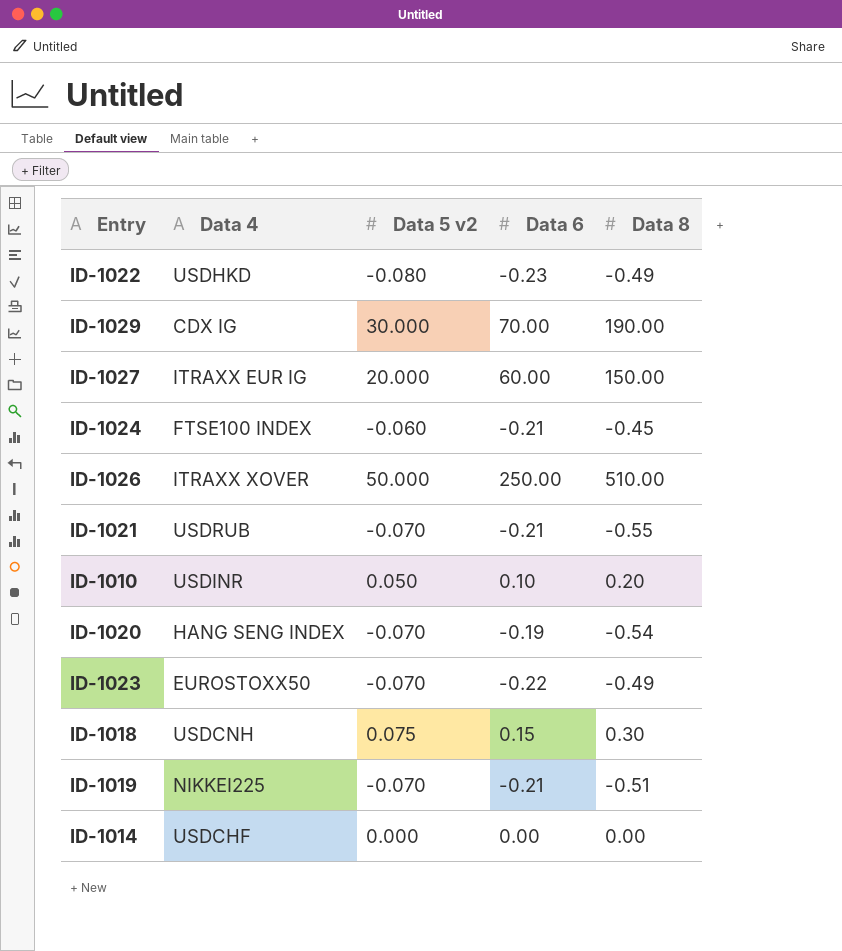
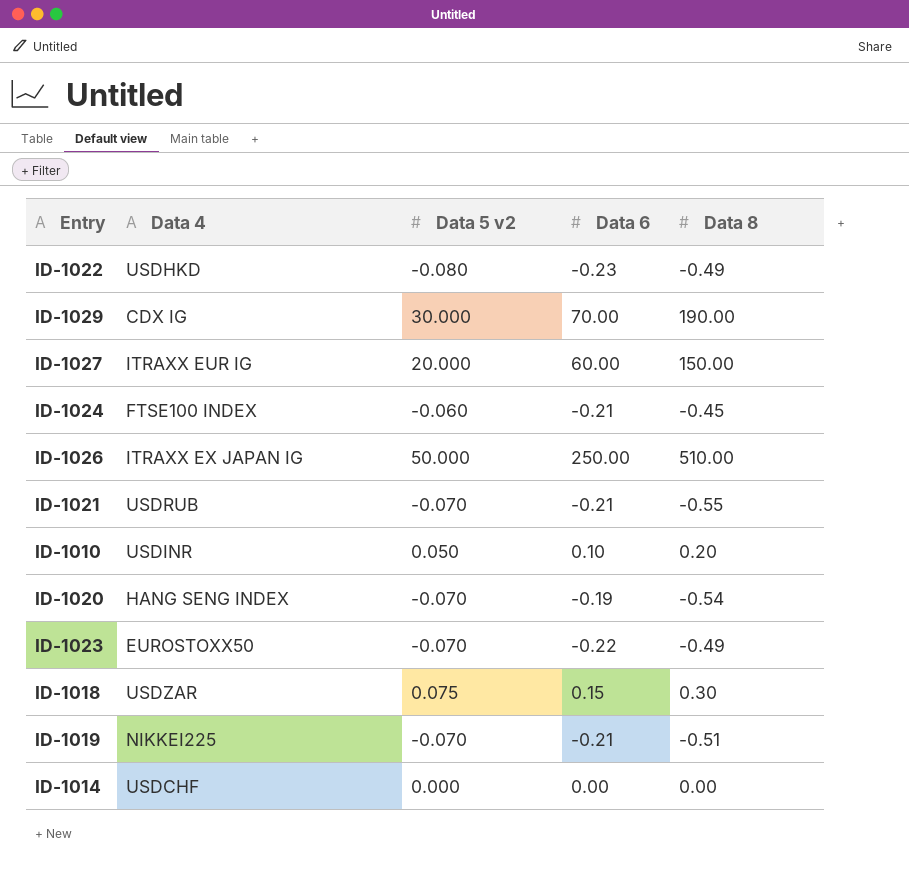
ID-1026 | Data 4: ITRAXX XOVER -> ITRAXX EX JAPAN IG
ID-1018 | Data 4: USDCNH -> USDZAR

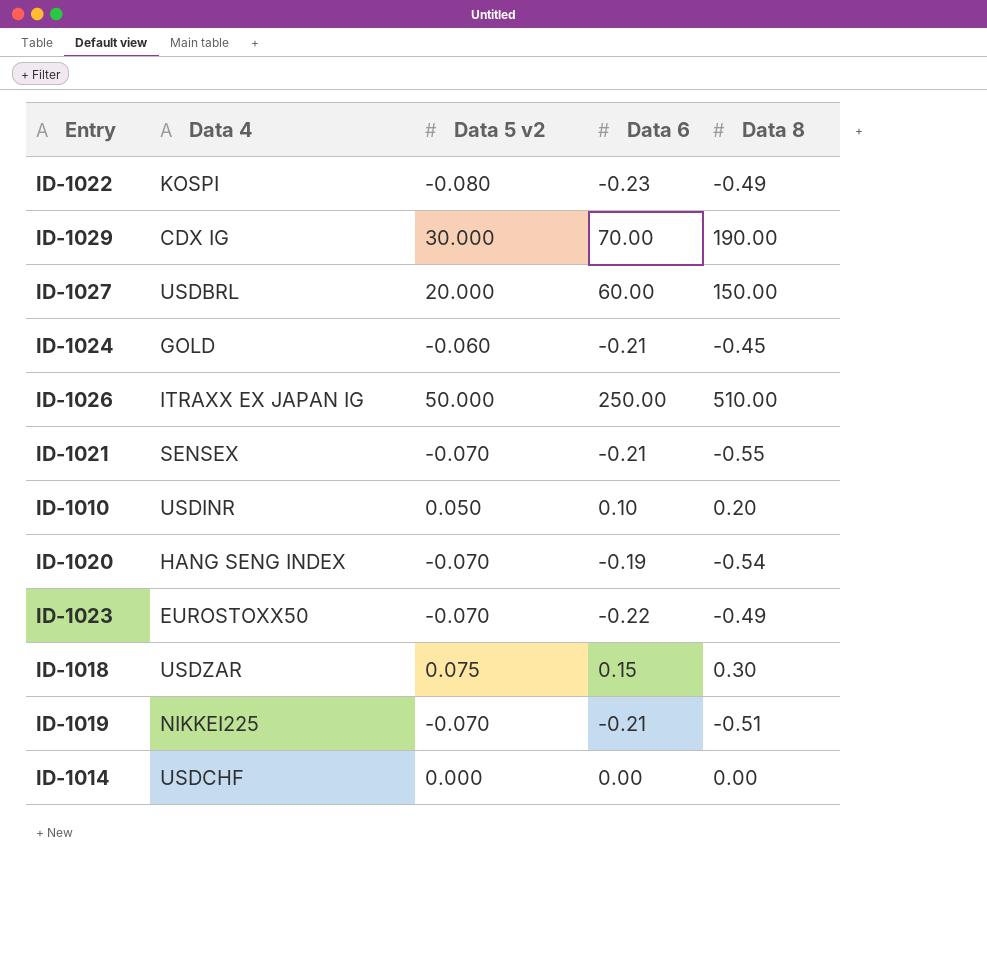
ID-1022 | Data 4: USDHKD -> KOSPI
ID-1027 | Data 4: ITRAXX EUR IG -> USDBRL
ID-1024 | Data 4: FTSE100 INDEX -> GOLD
ID-1021 | Data 4: USDRUB -> SENSEX

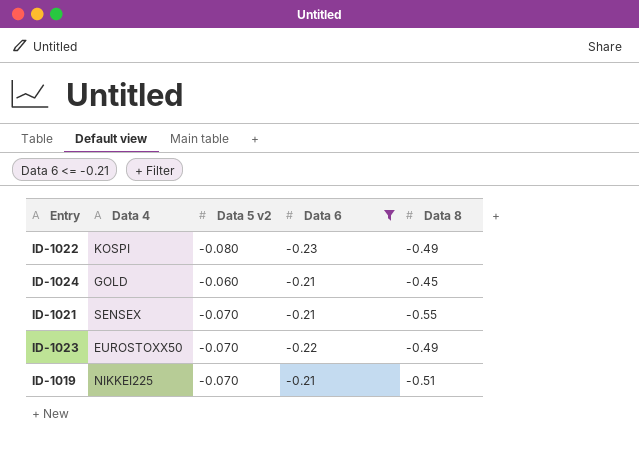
filter: none -> Data 6 <= -0.21

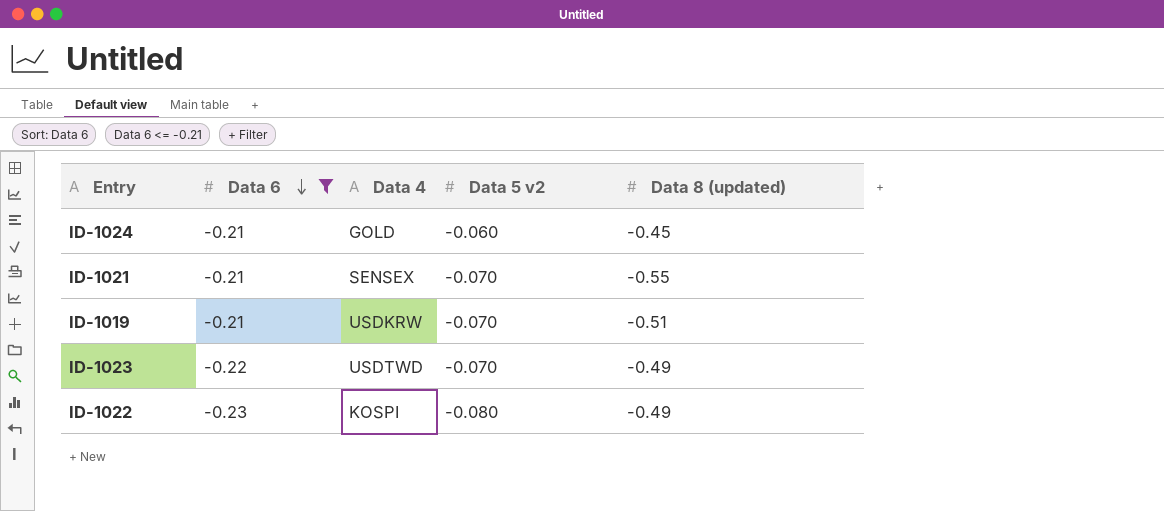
row order: none -> Data 6 descending
column Data 6 | position: 4 -> 2
column name: Data 8 -> Data 8 (updated)
ID-1019 | Data 4: NIKKEI225 -> USDKRW
ID-1023 | Data 4: EUROSTOXX50 -> USDTWD

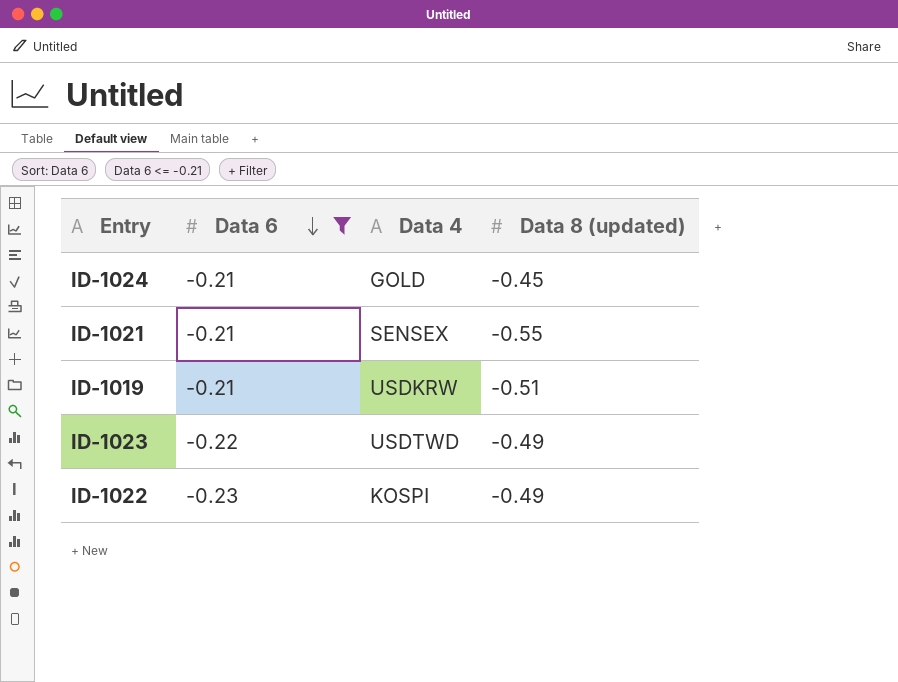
column Data 5 v2 | position: 4 -> none

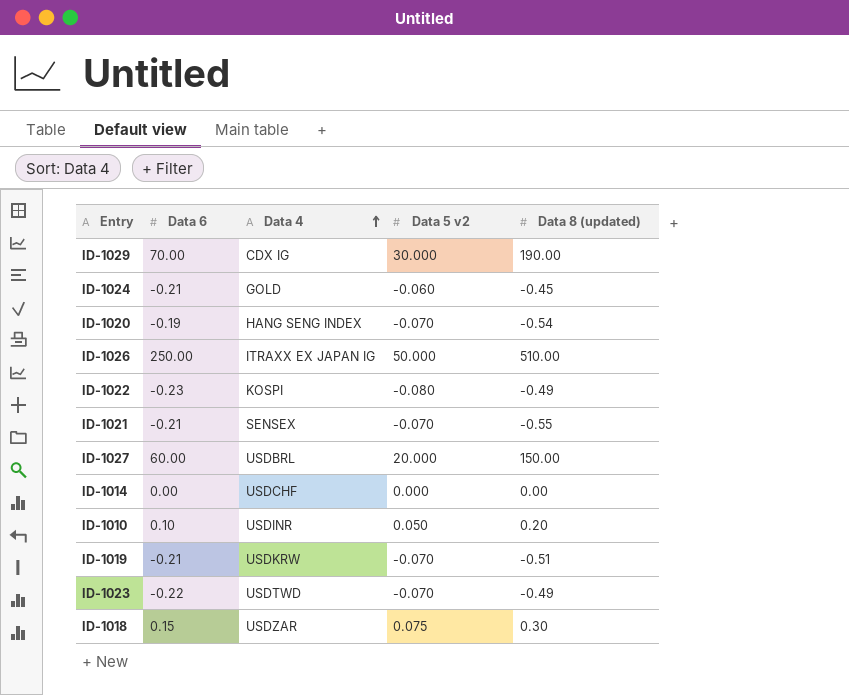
filter: Data 6 <= -0.21 -> none
row order: Data 6 descending -> Data 4 ascending
column Data 5 v2 | position: none -> 4

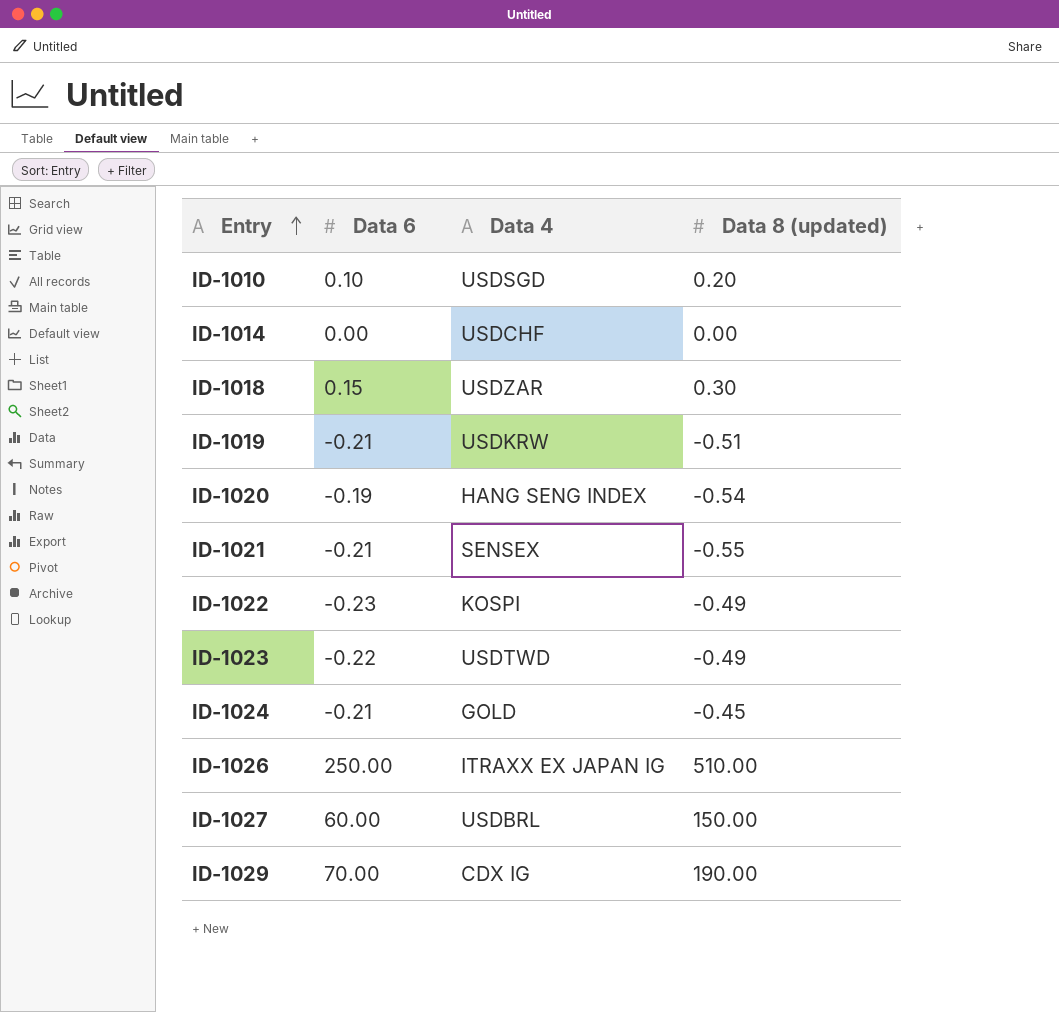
row order: Data 4 ascending -> Entry ascending
column Data 5 v2 | position: 4 -> none
ID-1010 | Data 4: USDINR -> USDSGD

